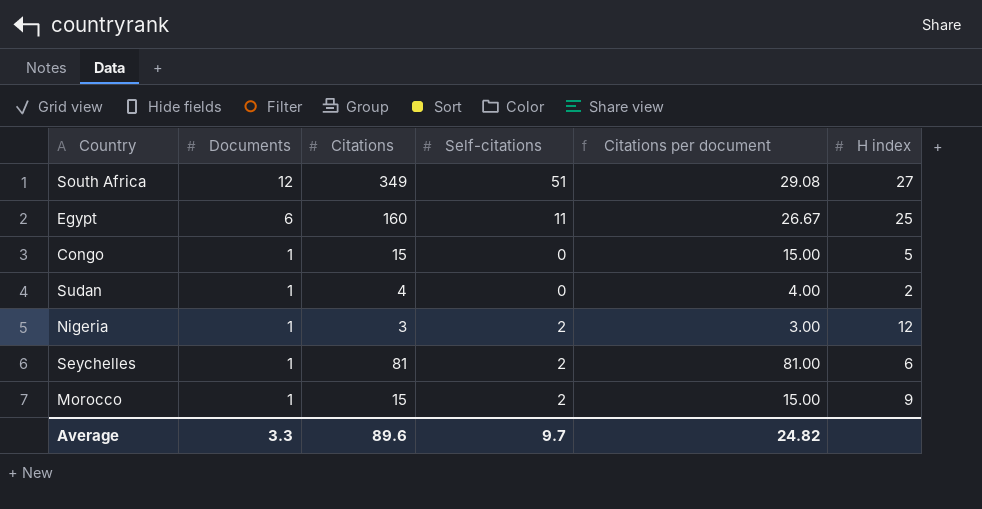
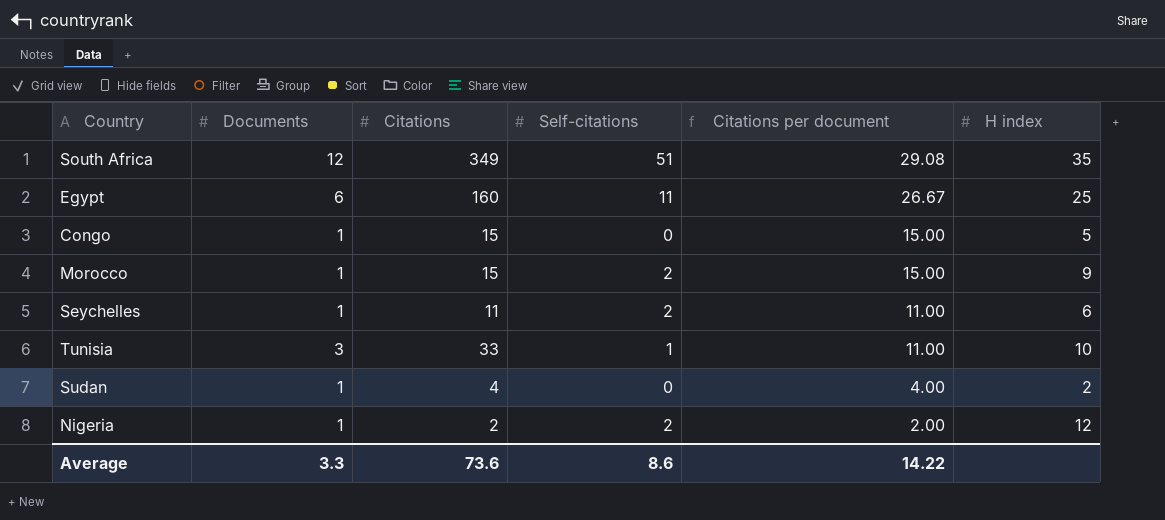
row order: Documents descending -> Citations per document descending
South Africa | H index: 27 -> 35
Seychelles | Citations: 81 -> 11
Seychelles | Citations per document: 81.00 -> 11.00
row Tunisia: none -> 3 | 33 | 1 | 11.00 | 10
Nigeria | Citations: 3 -> 2
Nigeria | Citations per document: 3.00 -> 2.00
Average | Citations: 89.6 -> 73.6
Average | Self-citations: 9.7 -> 8.6
Average | Citations per document: 24.82 -> 14.22

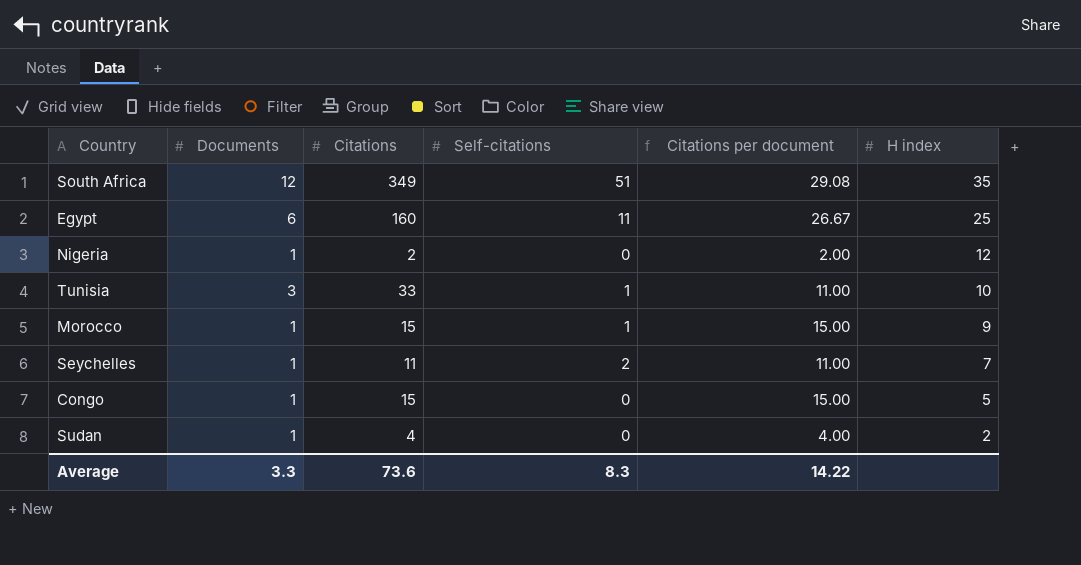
row order: Citations per document descending -> H index descending
Nigeria | Self-citations: 2 -> 0
Morocco | Self-citations: 2 -> 1
Seychelles | H index: 6 -> 7
Average | Self-citations: 8.6 -> 8.3

